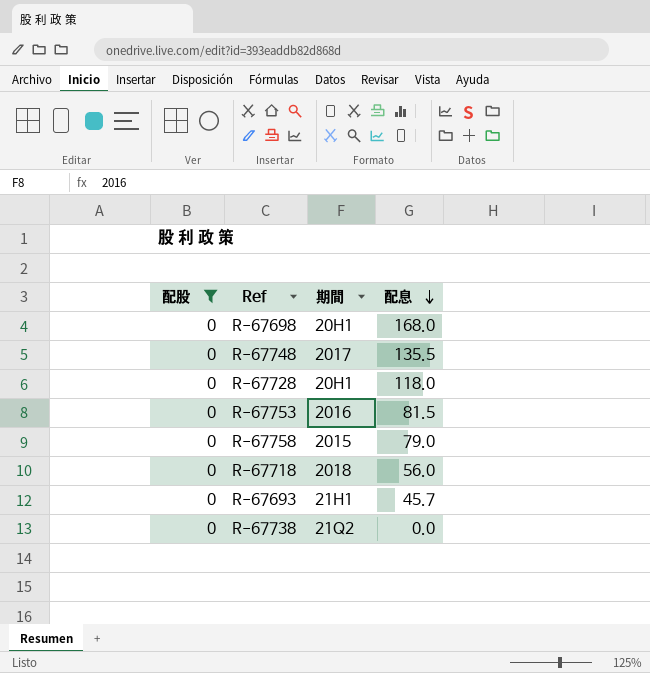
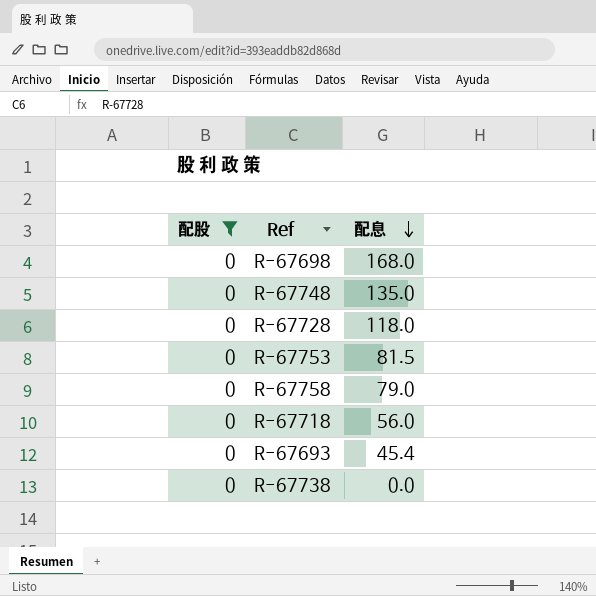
column 期間 | position: 3 -> none
R-67748 | 配息: 135.5 -> 135.0
R-67693 | 配息: 45.7 -> 45.4

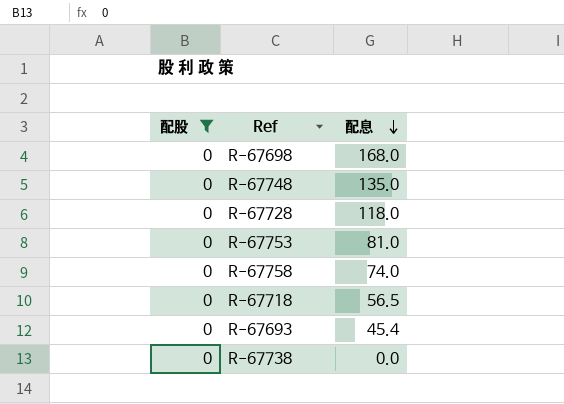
R-67753 | 配息: 81.5 -> 81.0
R-67758 | 配息: 79.0 -> 74.0
R-67718 | 配息: 56.0 -> 56.5

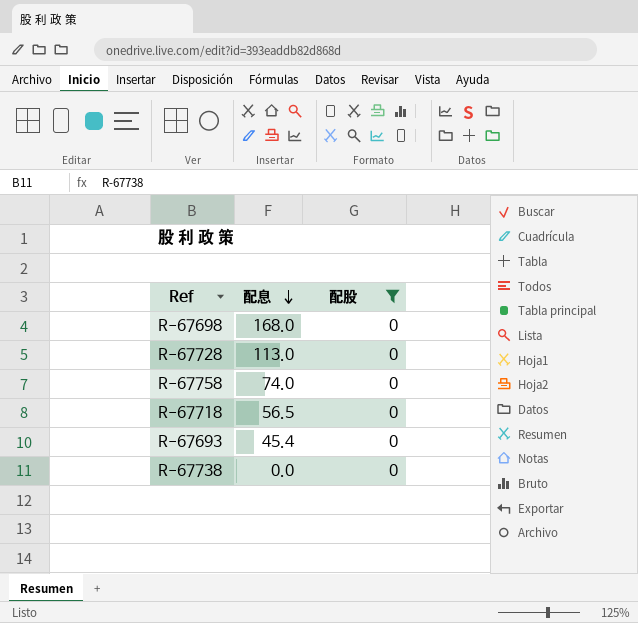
column 配股 | position: 1 -> 3
row R-67748: 0 | 135.0 -> none
row R-67753: 0 | 81.0 -> none
R-67728 | 配息: 118.0 -> 113.0

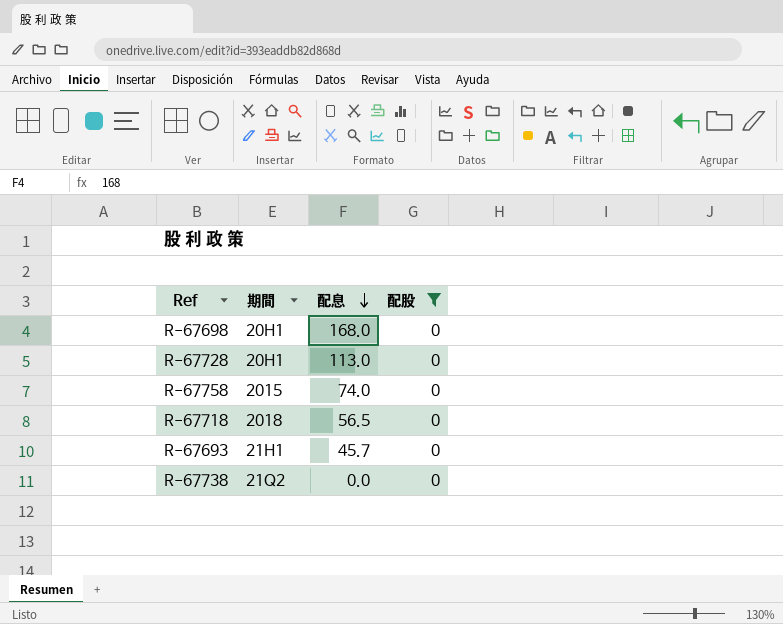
column 期間 | position: none -> 2
R-67693 | 配息: 45.4 -> 45.7

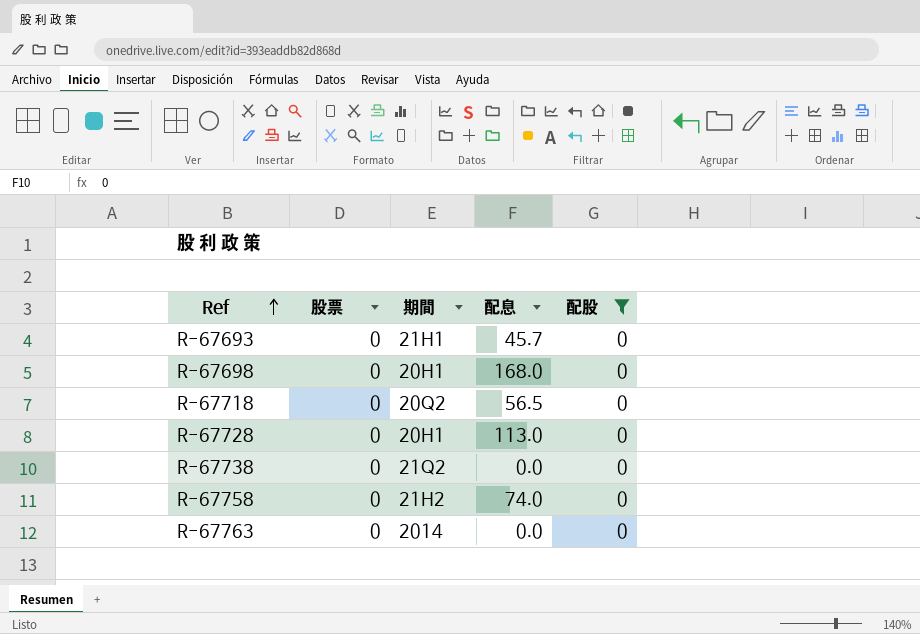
row order: 配息 descending -> Ref ascending
column 股票 | position: none -> 2
R-67718 | 期間: 2018 -> 20Q2
R-67758 | 期間: 2015 -> 21H2
row R-67763: none -> 0 | 2014 | 0.0 | 0

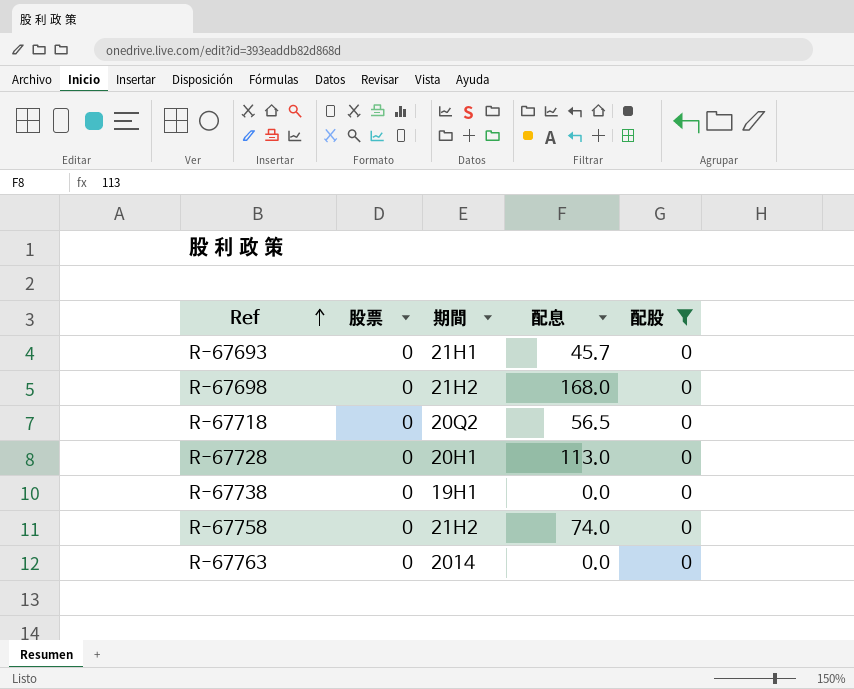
R-67698 | 期間: 20H1 -> 21H2
R-67738 | 期間: 21Q2 -> 19H1

